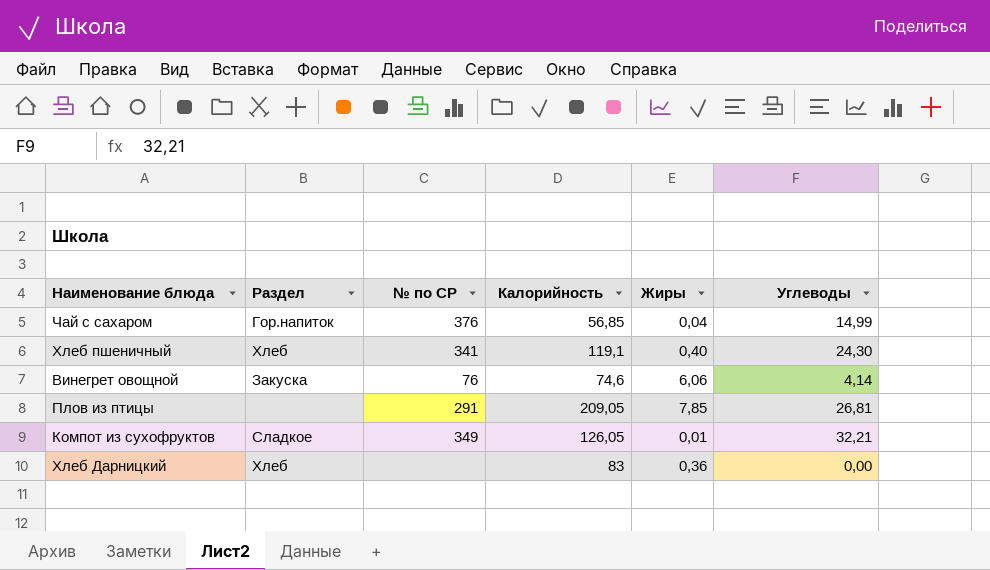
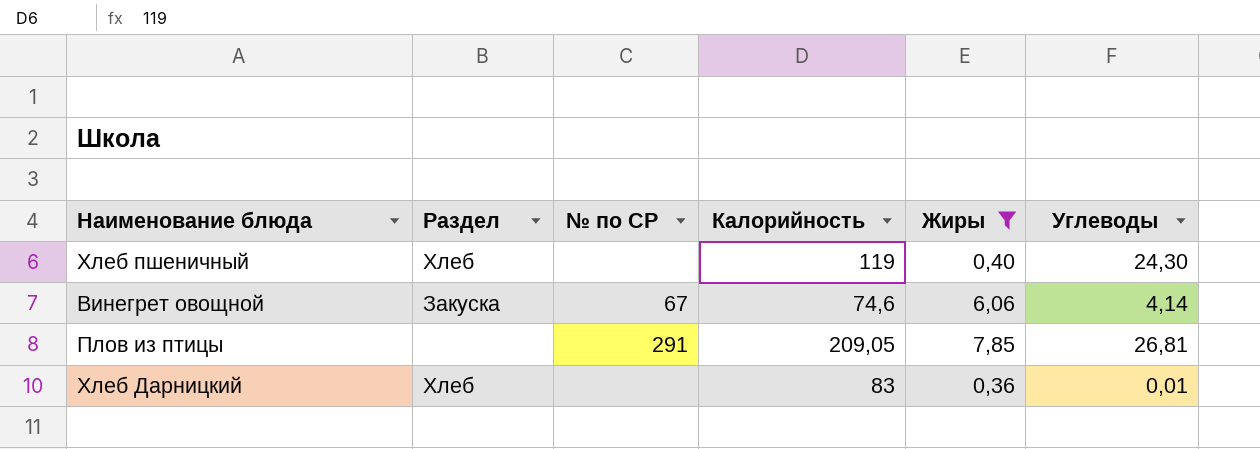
filter: none -> Жиры >= 0,36
Хлеб пшеничный | № по СР: 341 -> none
Хлеб пшеничный | Калорийность: 119,1 -> 119
Винегрет овощной | № по СР: 76 -> 67
Хлеб Дарницкий | Углеводы: 0,00 -> 0,01

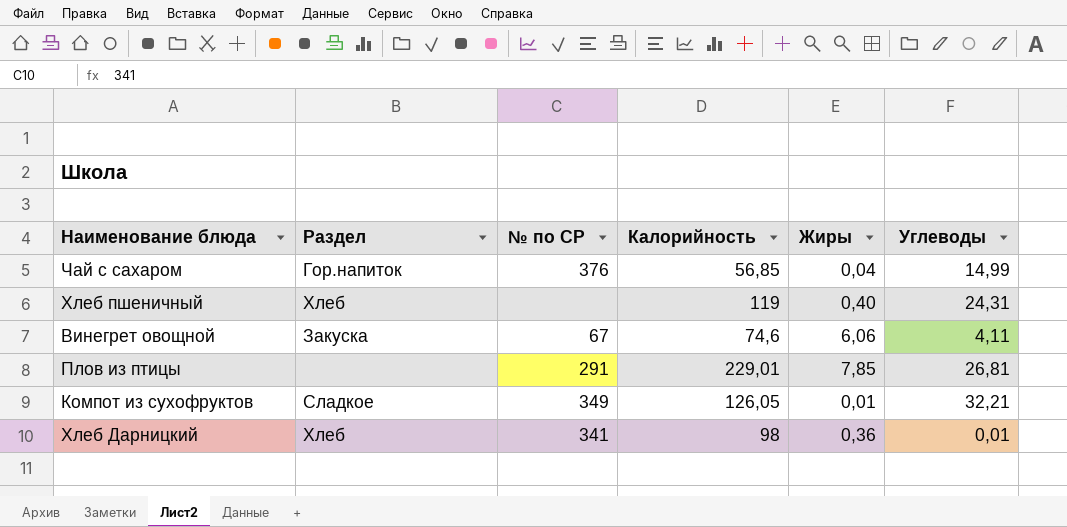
filter: Жиры >= 0,36 -> none
Хлеб пшеничный | Углеводы: 24,30 -> 24,31
Винегрет овощной | Углеводы: 4,14 -> 4,11
Плов из птицы | Калорийность: 209,05 -> 229,01
Хлеб Дарницкий | № по СР: none -> 341
Хлеб Дарницкий | Калорийность: 83 -> 98

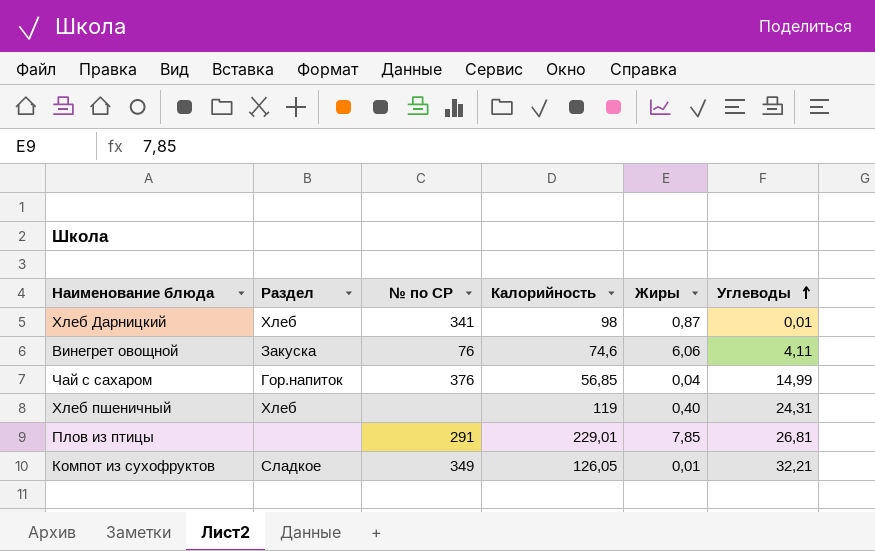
row order: none -> Углеводы ascending
Хлеб Дарницкий | Жиры: 0,36 -> 0,87
Винегрет овощной | № по СР: 67 -> 76

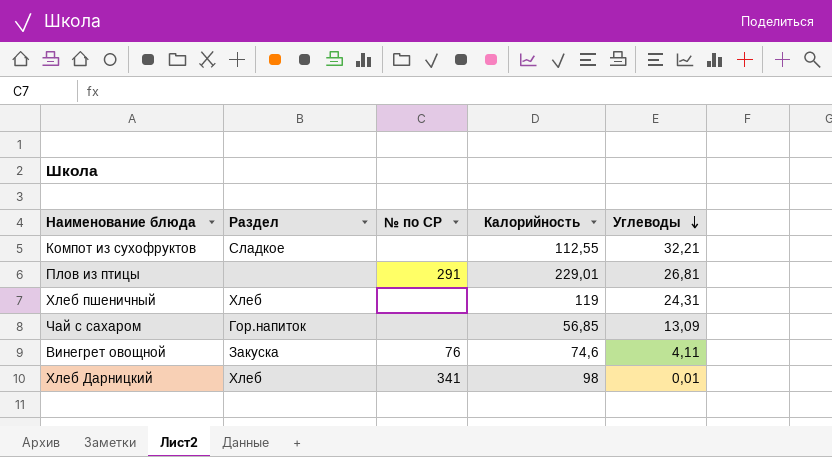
row order: Углеводы ascending -> Углеводы descending
column Жиры | position: 5 -> none
Компот из сухофруктов | № по СР: 349 -> none
Компот из сухофруктов | Калорийность: 126,05 -> 112,55
Чай с сахаром | № по СР: 376 -> none
Чай с сахаром | Углеводы: 14,99 -> 13,09

